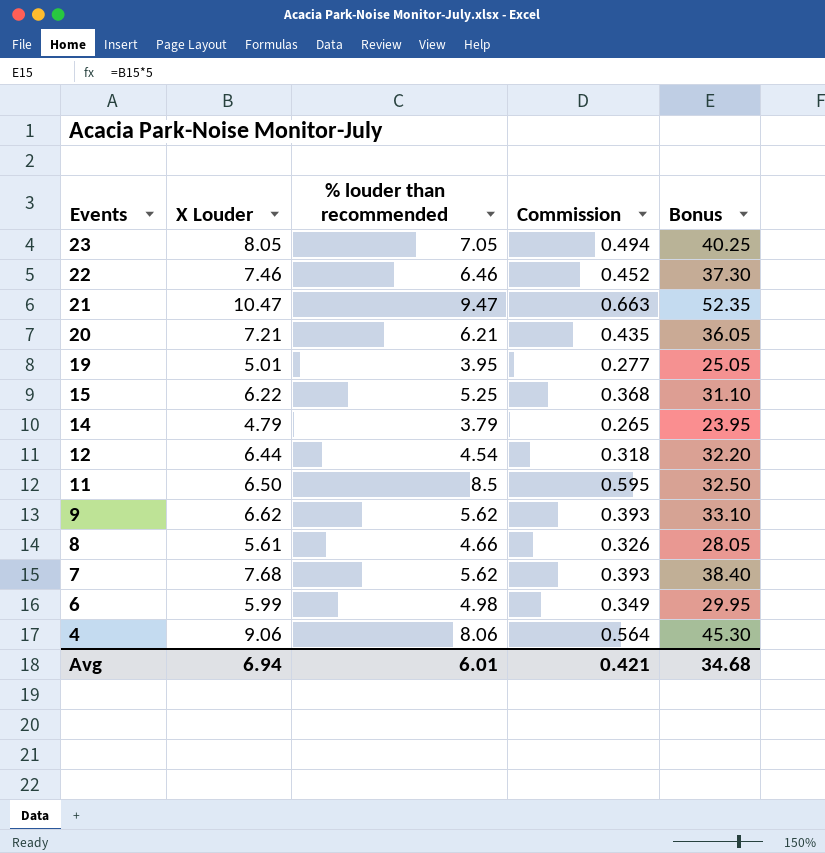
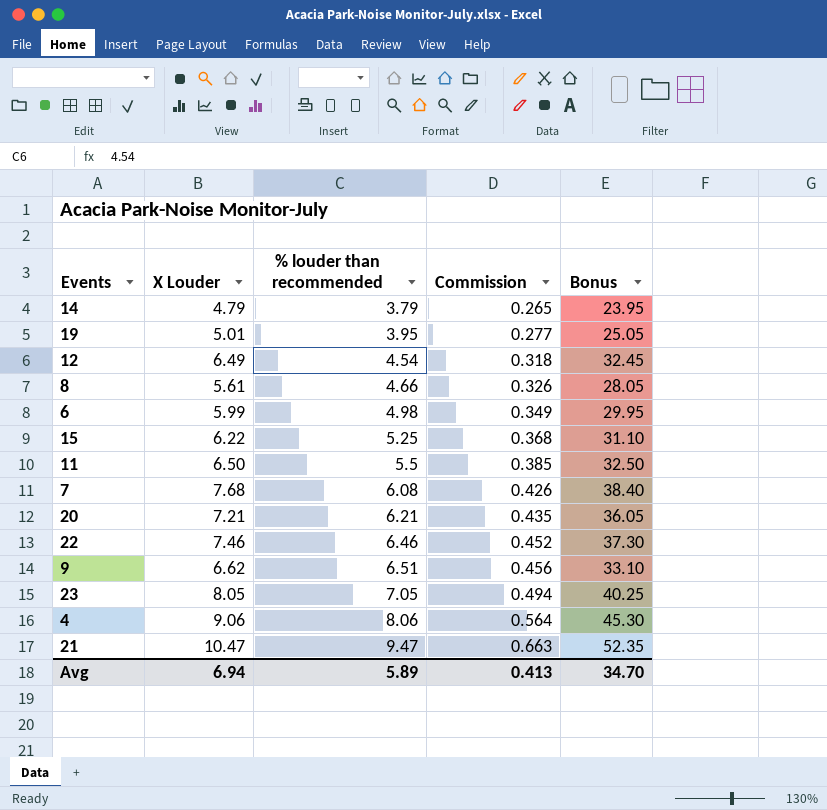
row order: Events descending -> % louder than recommended ascending
12 | X Louder: 6.44 -> 6.49
12 | Bonus: 32.20 -> 32.45
11 | % louder than recommended: 8.5 -> 5.5
11 | Commission: 0.595 -> 0.385
7 | % louder than recommended: 5.62 -> 6.08
7 | Commission: 0.393 -> 0.426
9 | % louder than recommended: 5.62 -> 6.51
9 | Commission: 0.393 -> 0.456
Avg | % louder than recommended: 6.01 -> 5.89
Avg | Commission: 0.421 -> 0.413
Avg | Bonus: 34.68 -> 34.70

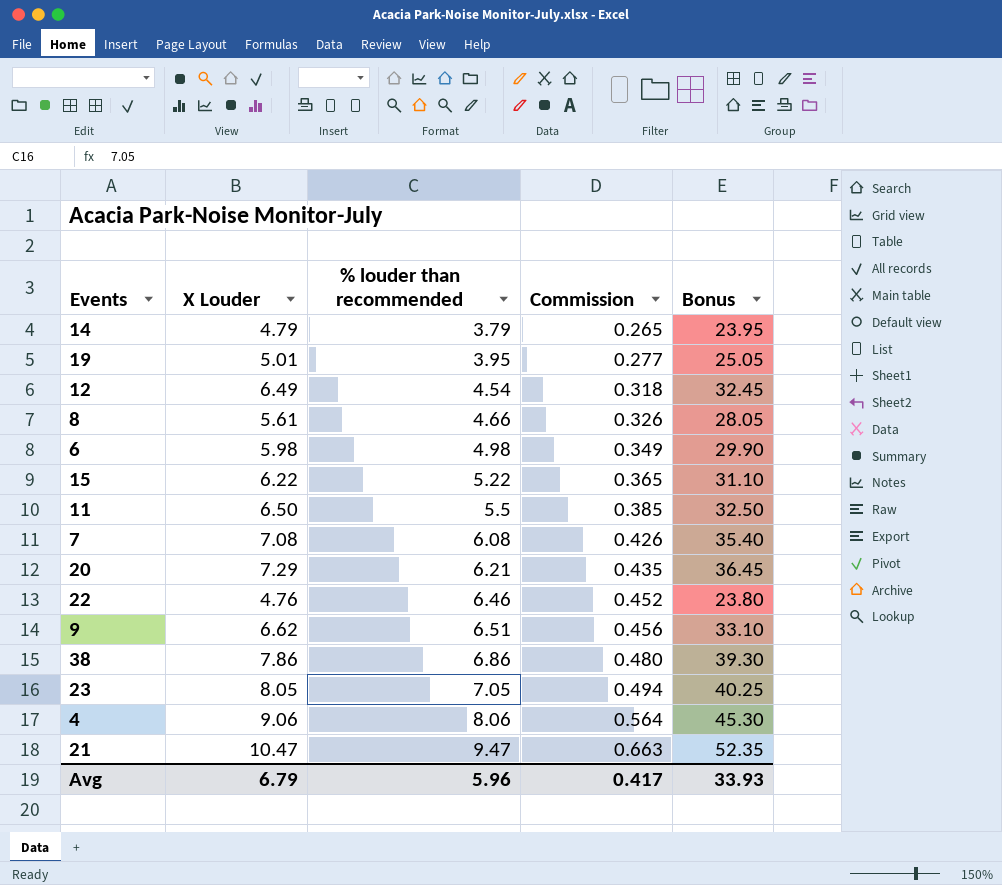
6 | X Louder: 5.99 -> 5.98
6 | Bonus: 29.95 -> 29.90
15 | % louder than recommended: 5.25 -> 5.22
15 | Commission: 0.368 -> 0.365
7 | X Louder: 7.68 -> 7.08
7 | Bonus: 38.40 -> 35.40
20 | X Louder: 7.21 -> 7.29
20 | Bonus: 36.05 -> 36.45
22 | X Louder: 7.46 -> 4.76
22 | Bonus: 37.30 -> 23.80
row 38: none -> 7.86 | 6.86 | 0.480 | 39.30
Avg | X Louder: 6.94 -> 6.79
Avg | % louder than recommended: 5.89 -> 5.96
Avg | Commission: 0.413 -> 0.417
Avg | Bonus: 34.70 -> 33.93

